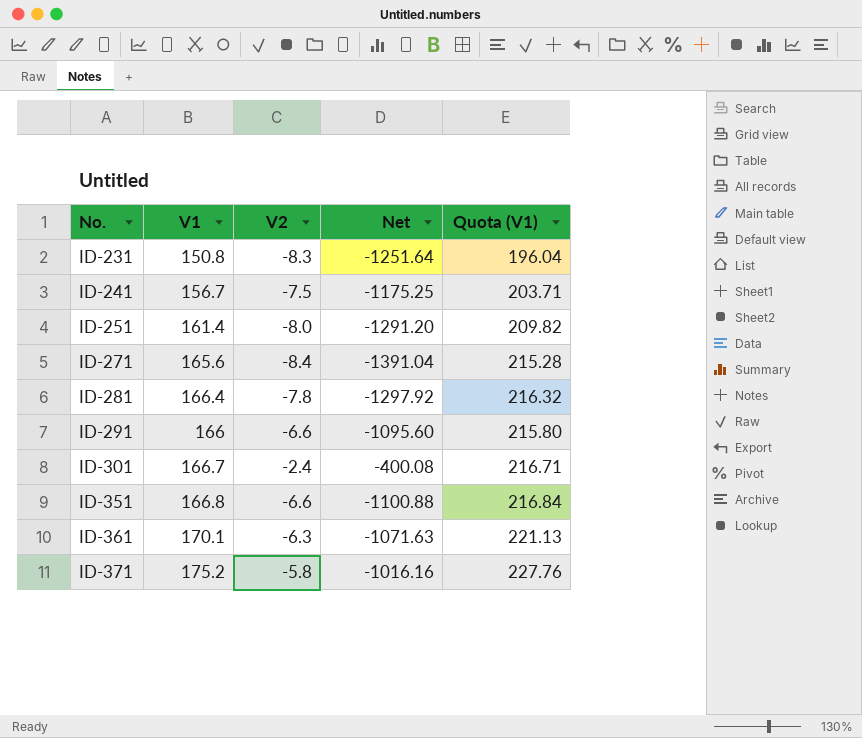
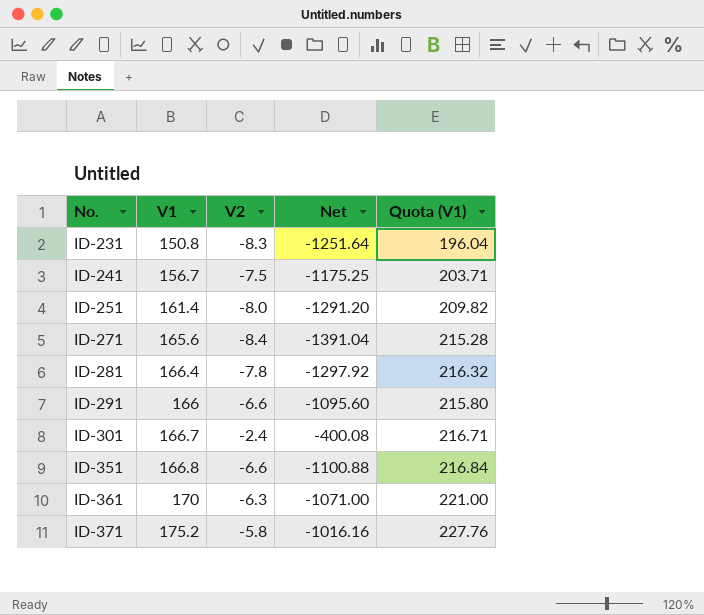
ID-361 | V1: 170.1 -> 170
ID-361 | Net: -1071.63 -> -1071.00
ID-361 | Quota (V1): 221.13 -> 221.00

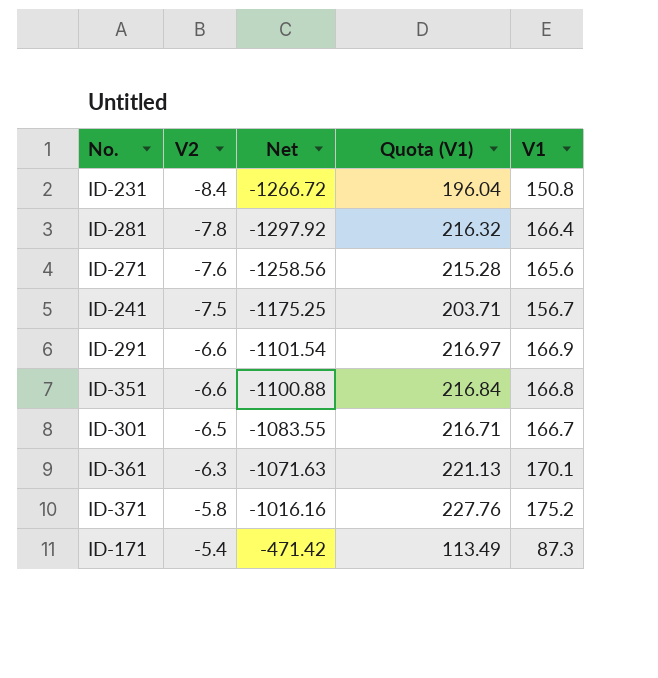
row order: No. ascending -> V2 ascending
column V1 | position: 2 -> 5
row ID-251: 161.4 | -8.0 | -1291.20 | 209.82 -> none
ID-231 | V2: -8.3 -> -8.4
ID-231 | Net: -1251.64 -> -1266.72
ID-271 | V2: -8.4 -> -7.6
ID-271 | Net: -1391.04 -> -1258.56
ID-291 | Net: -1095.60 -> -1101.54
ID-291 | Quota (V1): 215.80 -> 216.97
ID-291 | V1: 166 -> 166.9
ID-301 | V2: -2.4 -> -6.5
ID-301 | Net: -400.08 -> -1083.55
ID-361 | Net: -1071.00 -> -1071.63
ID-361 | Quota (V1): 221.00 -> 221.13
ID-361 | V1: 170 -> 170.1
row ID-171: none -> -5.4 | -471.42 | 113.49 | 87.3

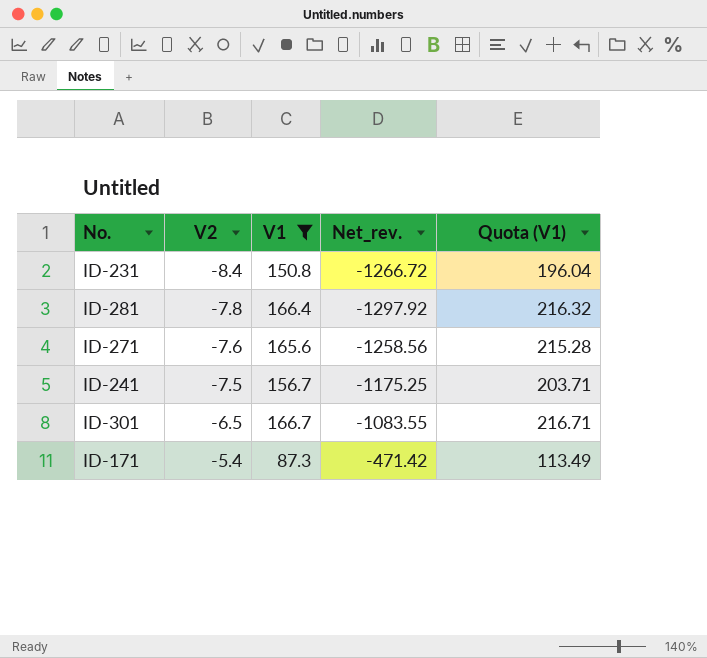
filter: none -> V1 <= 166.7
column V1 | position: 5 -> 3
column name: Net -> Net_rev.

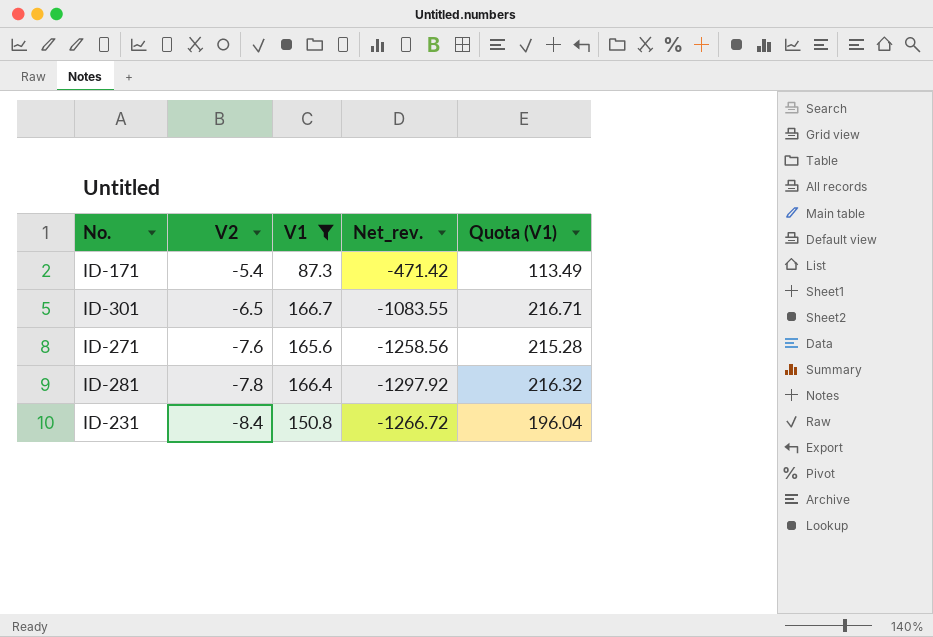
row order: V2 ascending -> V2 descending
row ID-241: -7.5 | 156.7 | -1175.25 | 203.71 -> none

